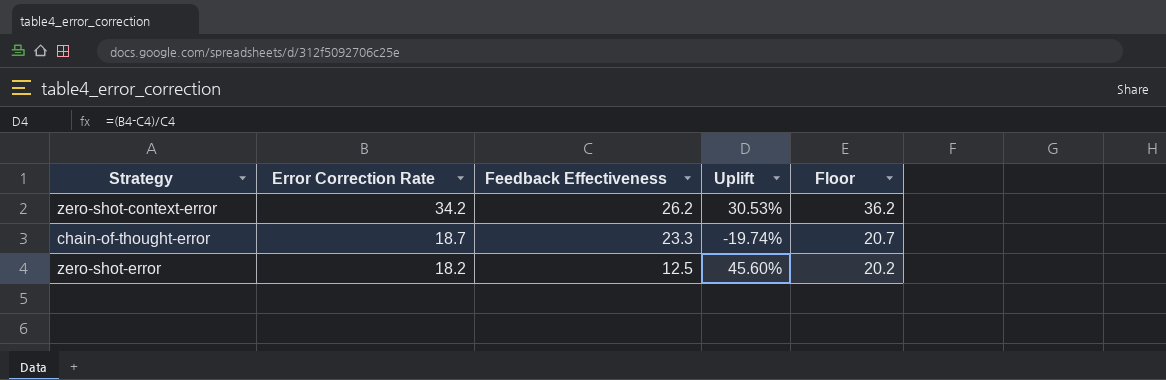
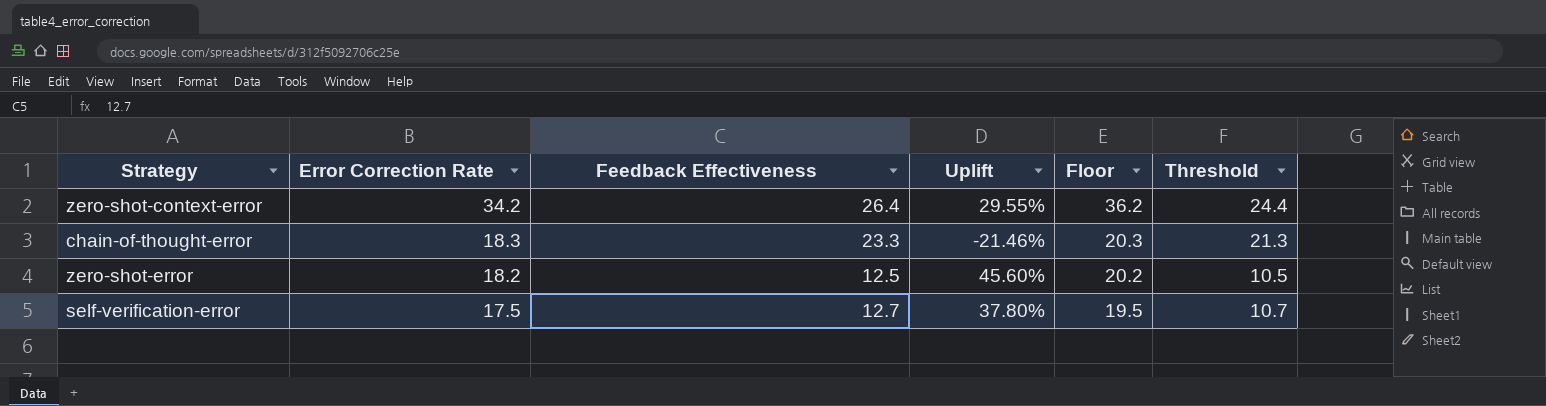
column Threshold | formula: none -> [Feedback Effectiveness] - 2
zero-shot-context-error | Feedback Effectiveness: 26.2 -> 26.4
zero-shot-context-error | Uplift: 30.53% -> 29.55%
chain-of-thought-error | Error Correction Rate: 18.7 -> 18.3
chain-of-thought-error | Uplift: -19.74% -> -21.46%
chain-of-thought-error | Floor: 20.7 -> 20.3
row self-verification-error: none -> 17.5 | 12.7 | 37.80% | 19.5 | 10.7

